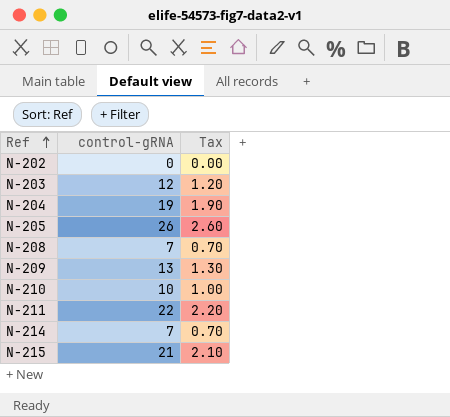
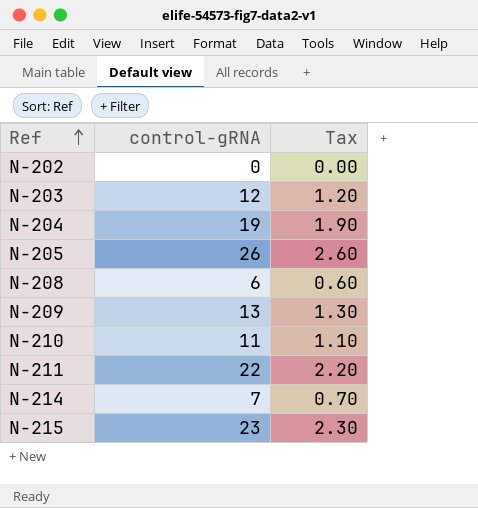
N-208 | control-gRNA: 7 -> 6
N-208 | Tax: 0.70 -> 0.60
N-210 | control-gRNA: 10 -> 11
N-210 | Tax: 1.00 -> 1.10
N-215 | control-gRNA: 21 -> 23
N-215 | Tax: 2.10 -> 2.30

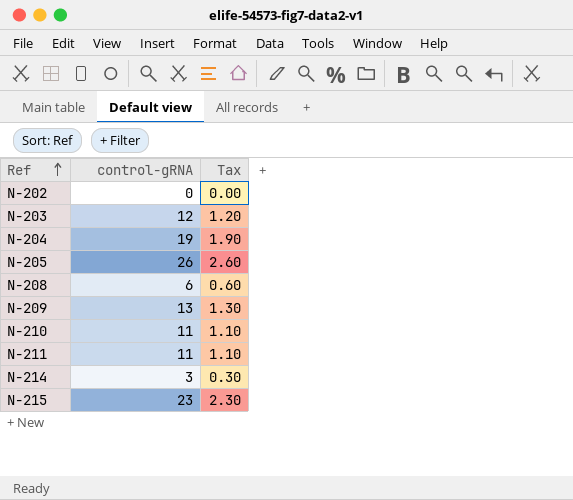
N-211 | control-gRNA: 22 -> 11
N-211 | Tax: 2.20 -> 1.10
N-214 | control-gRNA: 7 -> 3
N-214 | Tax: 0.70 -> 0.30

